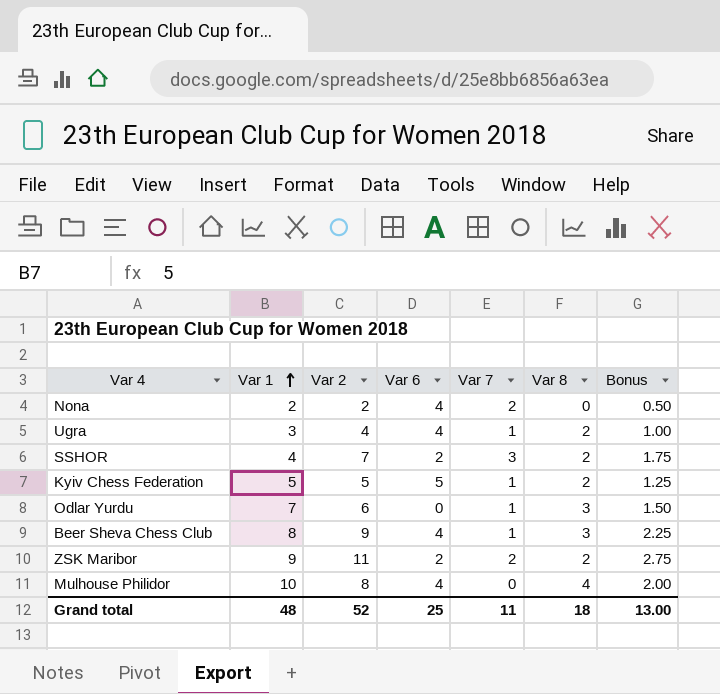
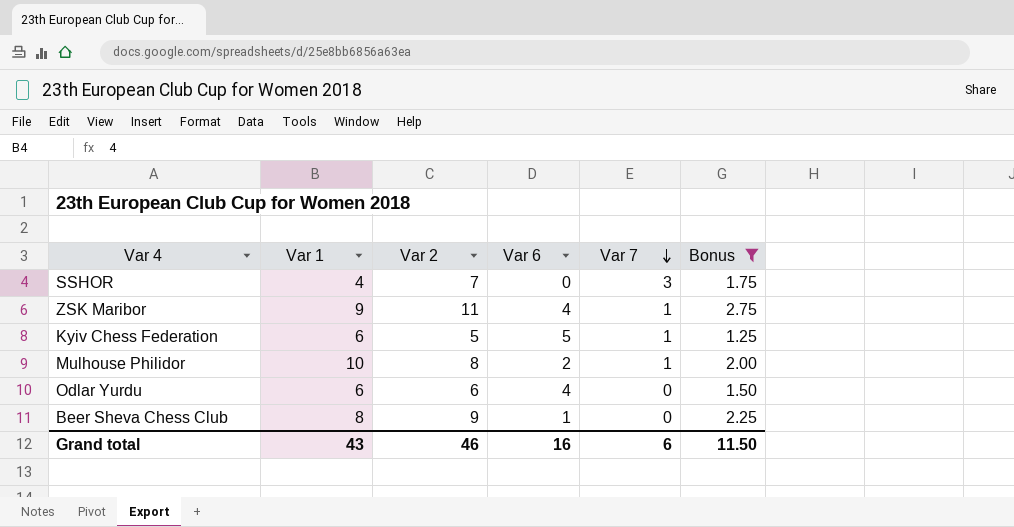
filter: none -> Bonus >= 1.25
row order: Var 1 ascending -> Var 7 descending
column Var 8 | position: 6 -> none
SSHOR | Var 6: 2 -> 0
ZSK Maribor | Var 6: 2 -> 4
ZSK Maribor | Var 7: 2 -> 1
Kyiv Chess Federation | Var 1: 5 -> 6
Mulhouse Philidor | Var 6: 4 -> 2
Mulhouse Philidor | Var 7: 0 -> 1
Odlar Yurdu | Var 1: 7 -> 6
Odlar Yurdu | Var 6: 0 -> 4
Odlar Yurdu | Var 7: 1 -> 0
Beer Sheva Chess Club | Var 6: 4 -> 1
Beer Sheva Chess Club | Var 7: 1 -> 0
Grand total | Var 1: 48 -> 43
Grand total | Var 2: 52 -> 46
Grand total | Var 6: 25 -> 16
Grand total | Var 7: 11 -> 6
Grand total | Bonus: 13.00 -> 11.50

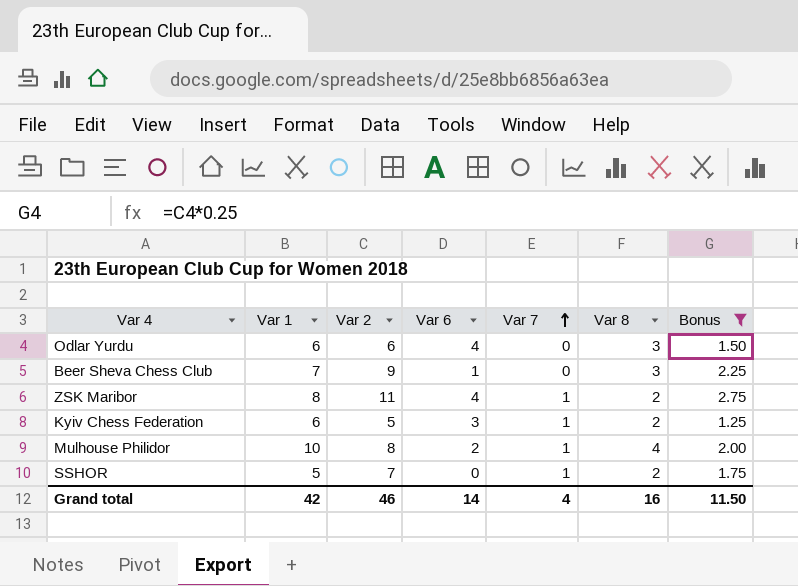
row order: Var 7 descending -> Var 7 ascending
column Var 8 | position: none -> 6
Beer Sheva Chess Club | Var 1: 8 -> 7
ZSK Maribor | Var 1: 9 -> 8
Kyiv Chess Federation | Var 6: 5 -> 3
SSHOR | Var 1: 4 -> 5
SSHOR | Var 7: 3 -> 1
Grand total | Var 1: 43 -> 42
Grand total | Var 6: 16 -> 14
Grand total | Var 7: 6 -> 4

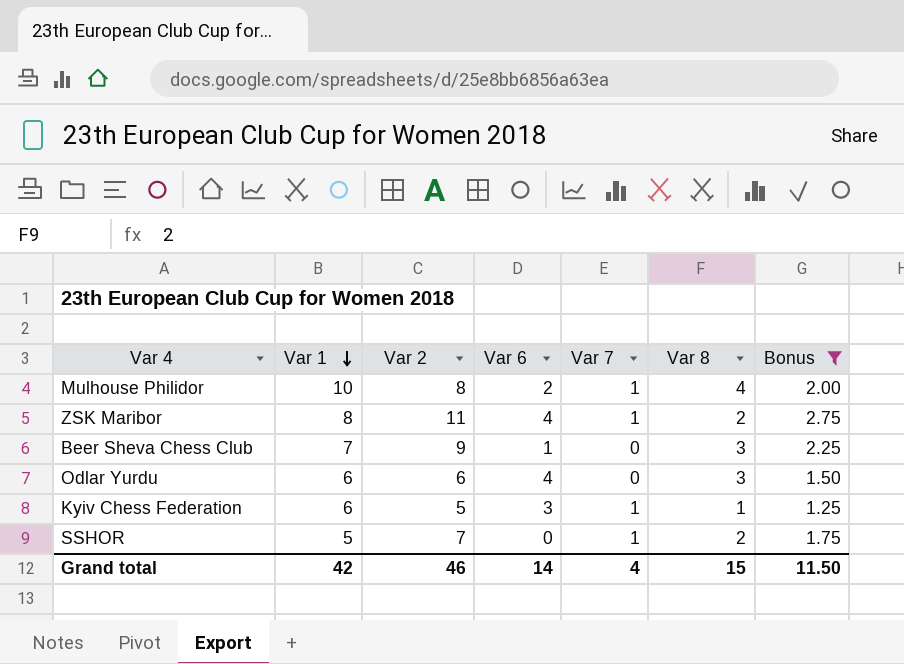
row order: Var 7 ascending -> Var 1 descending
Kyiv Chess Federation | Var 8: 2 -> 1
Grand total | Var 8: 16 -> 15

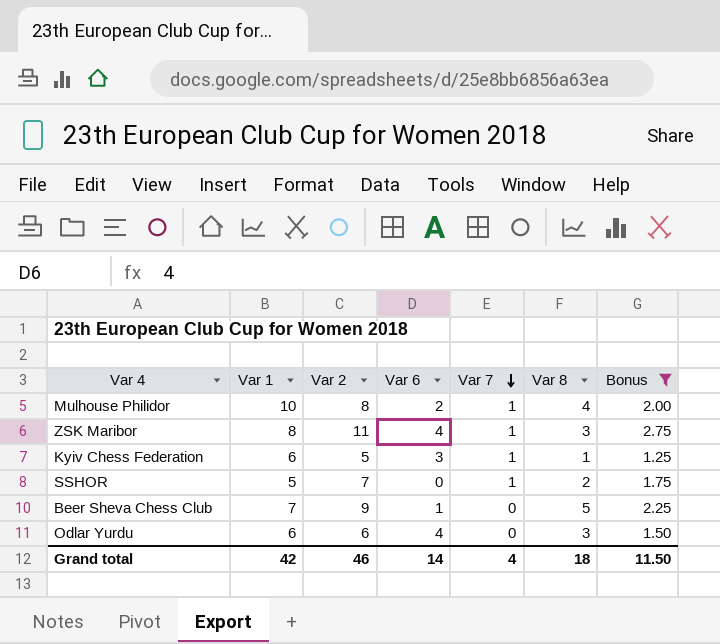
row order: Var 1 descending -> Var 7 descending
ZSK Maribor | Var 8: 2 -> 3
Beer Sheva Chess Club | Var 8: 3 -> 5
Grand total | Var 8: 15 -> 18

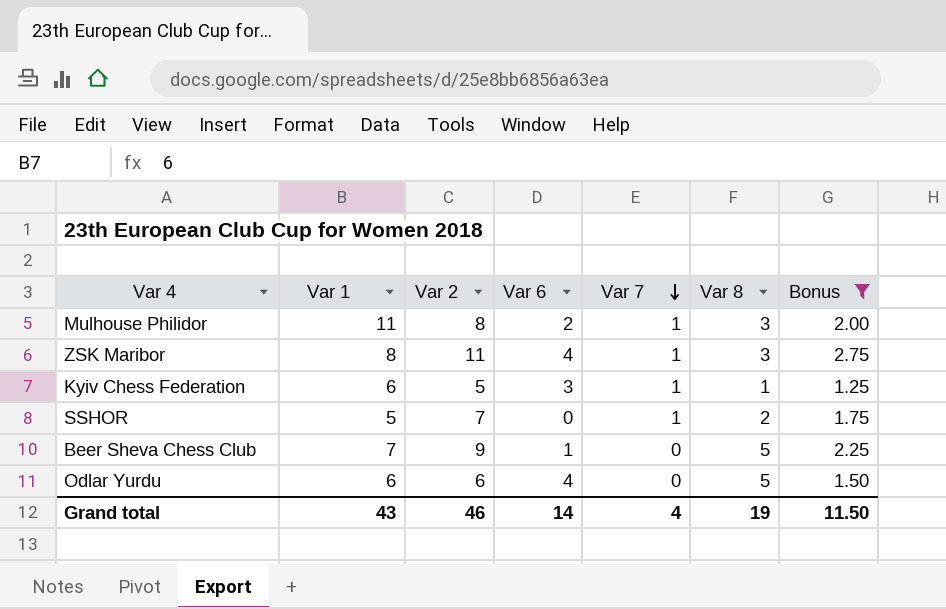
Mulhouse Philidor | Var 1: 10 -> 11
Mulhouse Philidor | Var 8: 4 -> 3
Odlar Yurdu | Var 8: 3 -> 5
Grand total | Var 1: 42 -> 43
Grand total | Var 8: 18 -> 19

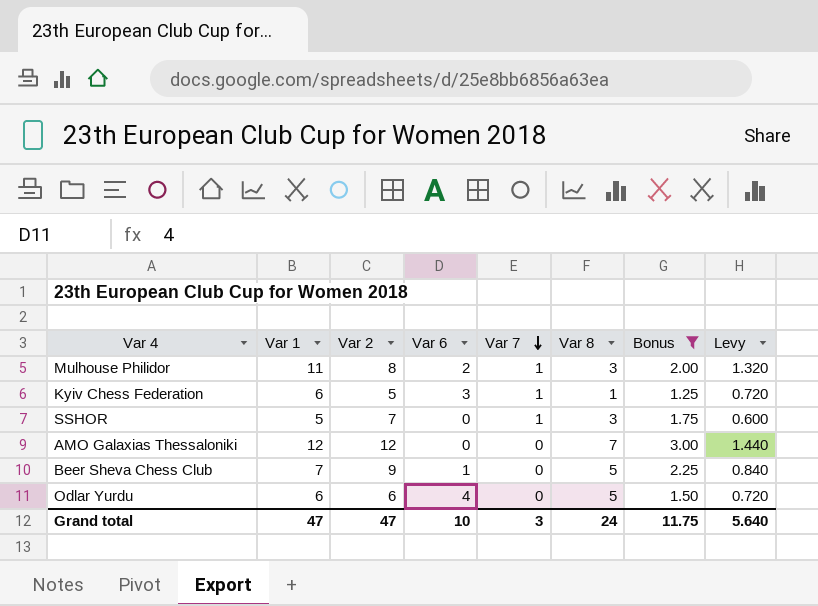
column Levy | formula: none -> [Var 1] * 0.12
row ZSK Maribor: 8 | 11 | 4 | 1 | 3 | 2.75 -> none
SSHOR | Var 8: 2 -> 3
row AMO Galaxias Thessaloniki: none -> 12 | 12 | 0 | 0 | 7 | 3.00 | 1.440
Grand total | Var 1: 43 -> 47
Grand total | Var 2: 46 -> 47
Grand total | Var 6: 14 -> 10
Grand total | Var 7: 4 -> 3
Grand total | Var 8: 19 -> 24
Grand total | Bonus: 11.50 -> 11.75

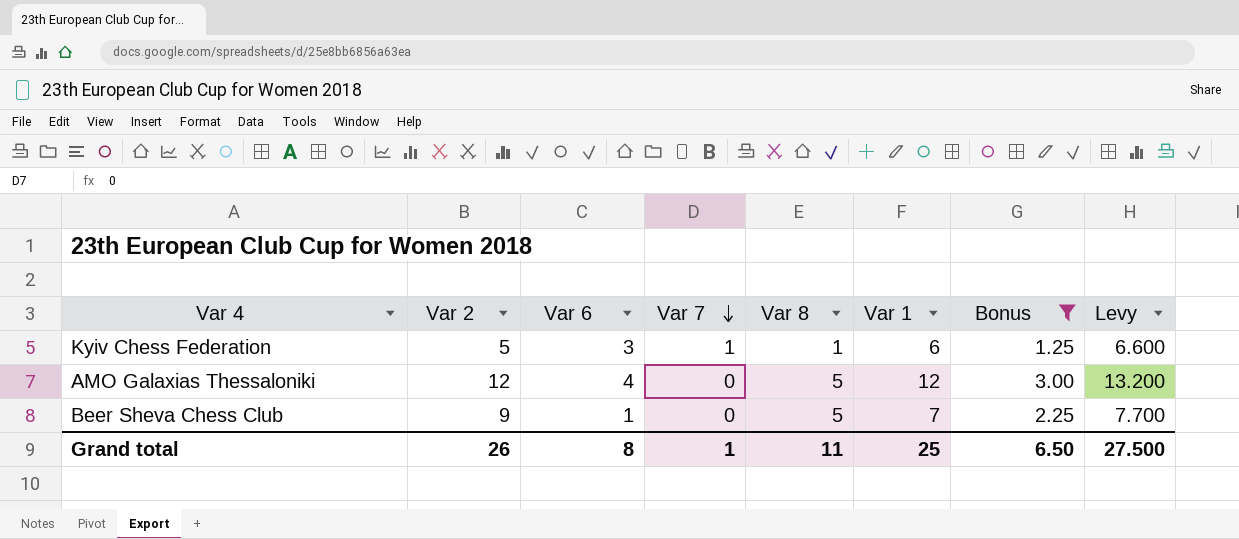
column Var 1 | position: 2 -> 6
column Levy | formula: [Var 1] * 0.12 -> [Var 1] * 1.1
row Mulhouse Philidor: 11 | 8 | 2 | 1 | 3 | 2.00 | 1.320 -> none
row SSHOR: 5 | 7 | 0 | 1 | 3 | 1.75 | 0.600 -> none
row Odlar Yurdu: 6 | 6 | 4 | 0 | 5 | 1.50 | 0.720 -> none
AMO Galaxias Thessaloniki | Var 6: 0 -> 4
AMO Galaxias Thessaloniki | Var 8: 7 -> 5
Grand total | Var 2: 47 -> 26
Grand total | Var 6: 10 -> 8
Grand total | Var 7: 3 -> 1
Grand total | Var 8: 24 -> 11
Grand total | Var 1: 47 -> 25
Grand total | Bonus: 11.75 -> 6.50
Grand total | Levy: 5.640 -> 27.500

